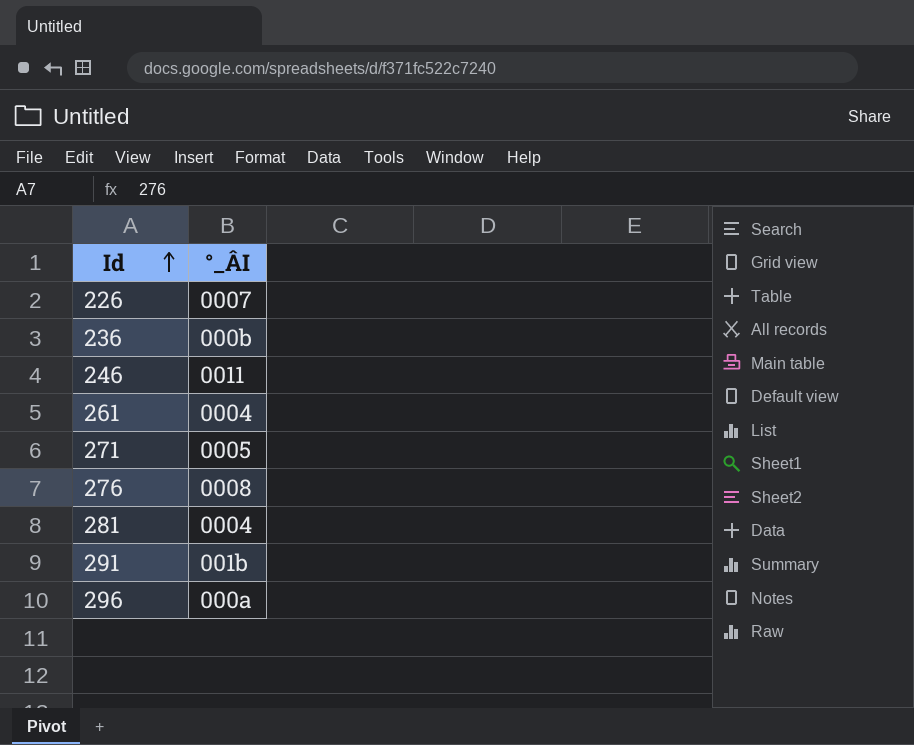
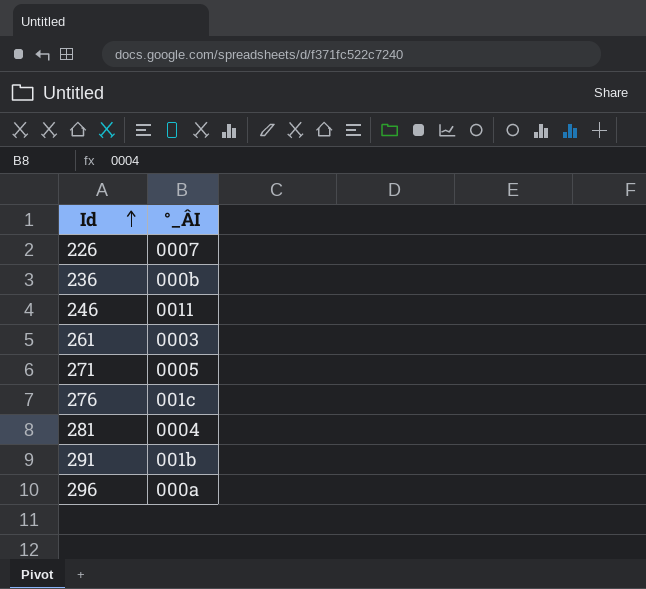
261 | °_ÂI: 0004 -> 0003
276 | °_ÂI: 0008 -> 001c

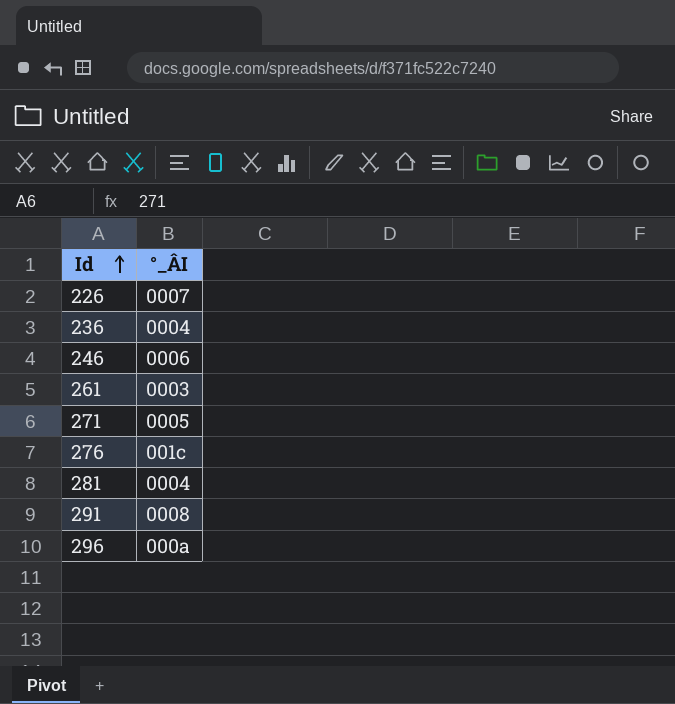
236 | °_ÂI: 000b -> 0004
246 | °_ÂI: 0011 -> 0006
291 | °_ÂI: 001b -> 0008

